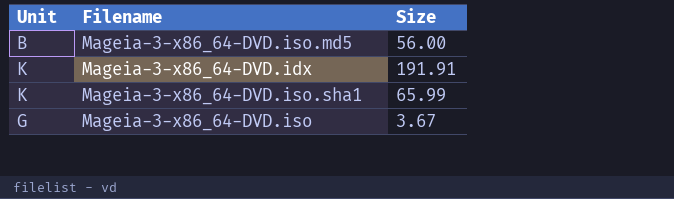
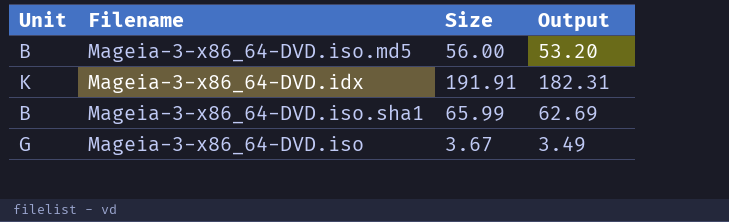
column Output | formula: none -> [Size] * 0.95
Mageia-3-x86_64-DVD.iso.sha1 | Unit: K -> B

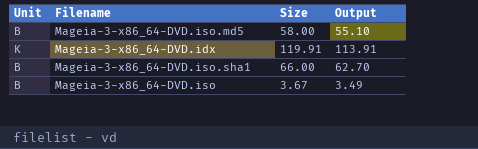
Mageia-3-x86_64-DVD.iso.md5 | Size: 56.00 -> 58.00
Mageia-3-x86_64-DVD.iso.md5 | Output: 53.20 -> 55.10
Mageia-3-x86_64-DVD.idx | Size: 191.91 -> 119.91
Mageia-3-x86_64-DVD.idx | Output: 182.31 -> 113.91
Mageia-3-x86_64-DVD.iso.sha1 | Size: 65.99 -> 66.00
Mageia-3-x86_64-DVD.iso.sha1 | Output: 62.69 -> 62.70
Mageia-3-x86_64-DVD.iso | Unit: G -> B

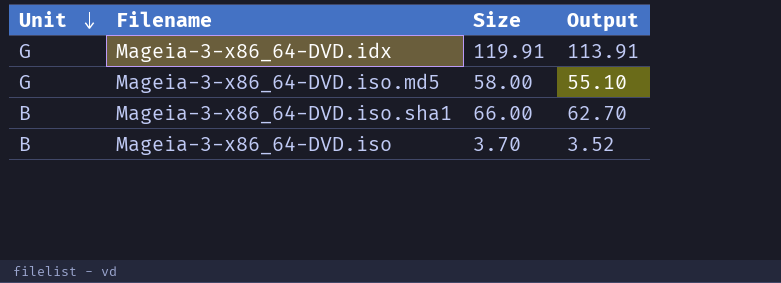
row order: none -> Unit descending
Mageia-3-x86_64-DVD.idx | Unit: K -> G
Mageia-3-x86_64-DVD.iso.md5 | Unit: B -> G
Mageia-3-x86_64-DVD.iso | Size: 3.67 -> 3.70
Mageia-3-x86_64-DVD.iso | Output: 3.49 -> 3.52

